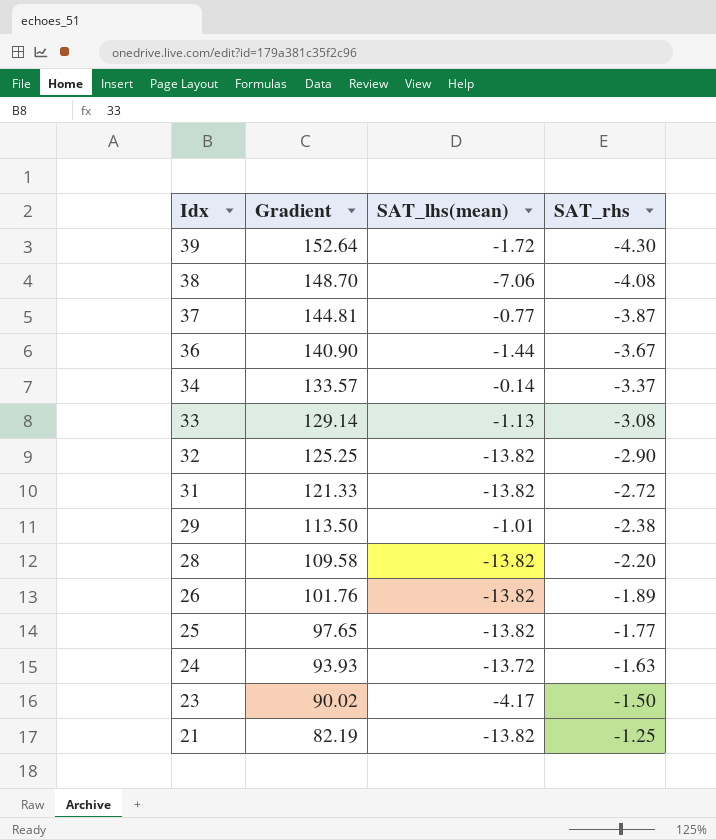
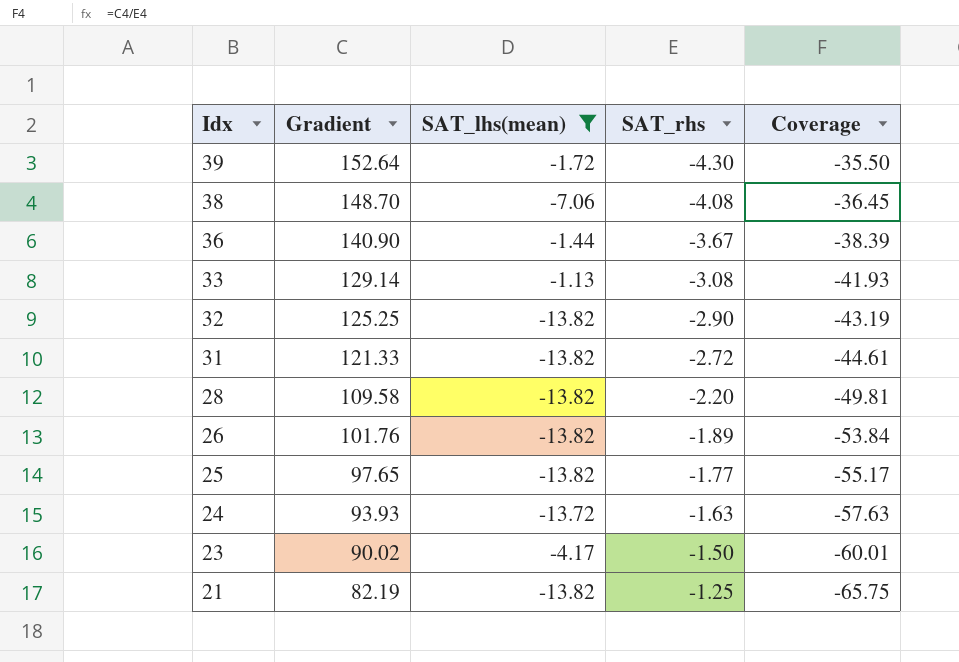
filter: none -> SAT_lhs(mean) <= -1.13
column Coverage | formula: none -> [Gradient] / [SAT_rhs]

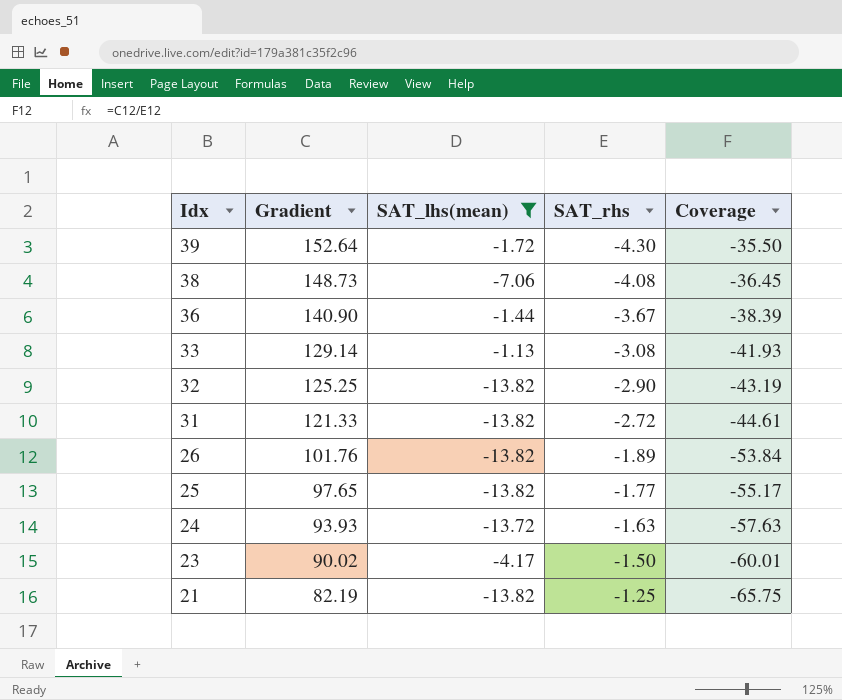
row 28: 109.58 | -13.82 | -2.20 | -49.81 -> none
38 | Gradient: 148.70 -> 148.73

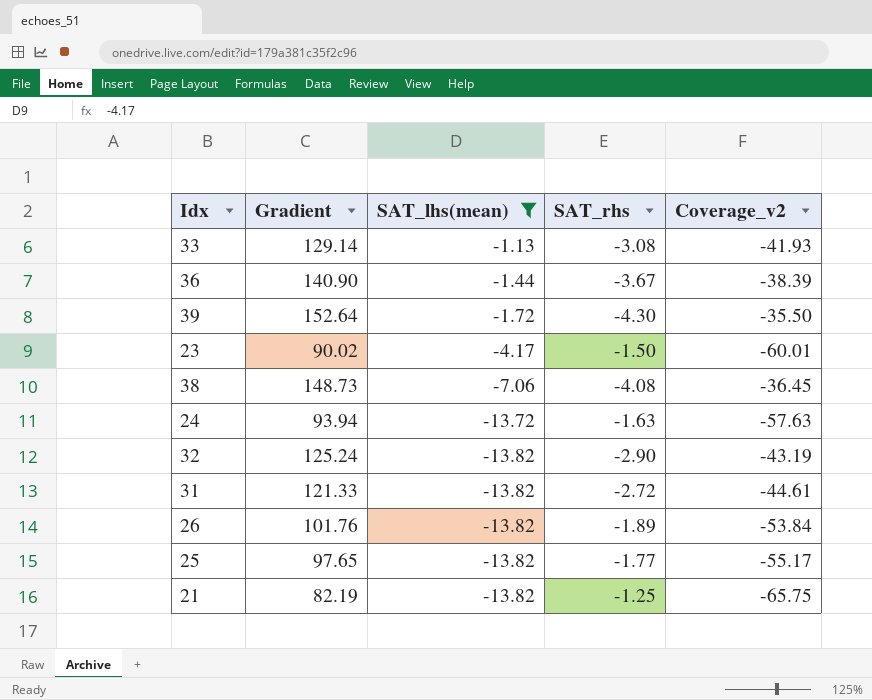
row order: Idx descending -> SAT_lhs(mean) descending
column name: Coverage -> Coverage_v2
24 | Gradient: 93.93 -> 93.94
32 | Gradient: 125.25 -> 125.24

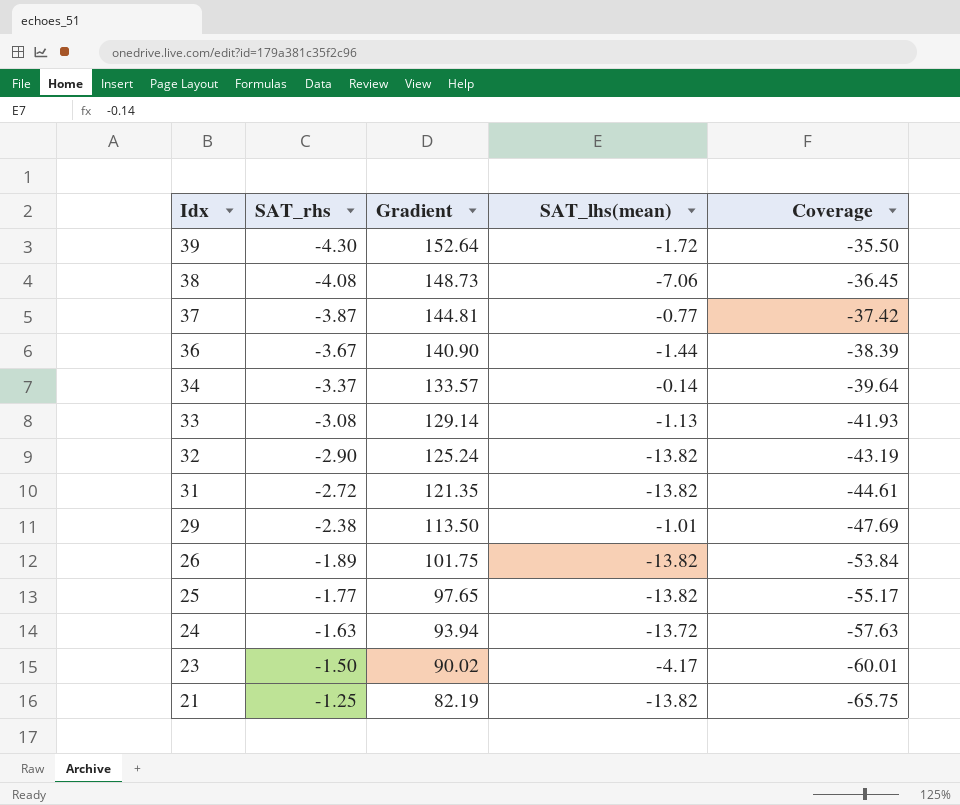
filter: SAT_lhs(mean) <= -1.13 -> none
row order: SAT_lhs(mean) descending -> Idx descending
column SAT_rhs | position: 4 -> 2
column name: Coverage_v2 -> Coverage
31 | Gradient: 121.33 -> 121.35
26 | Gradient: 101.76 -> 101.75

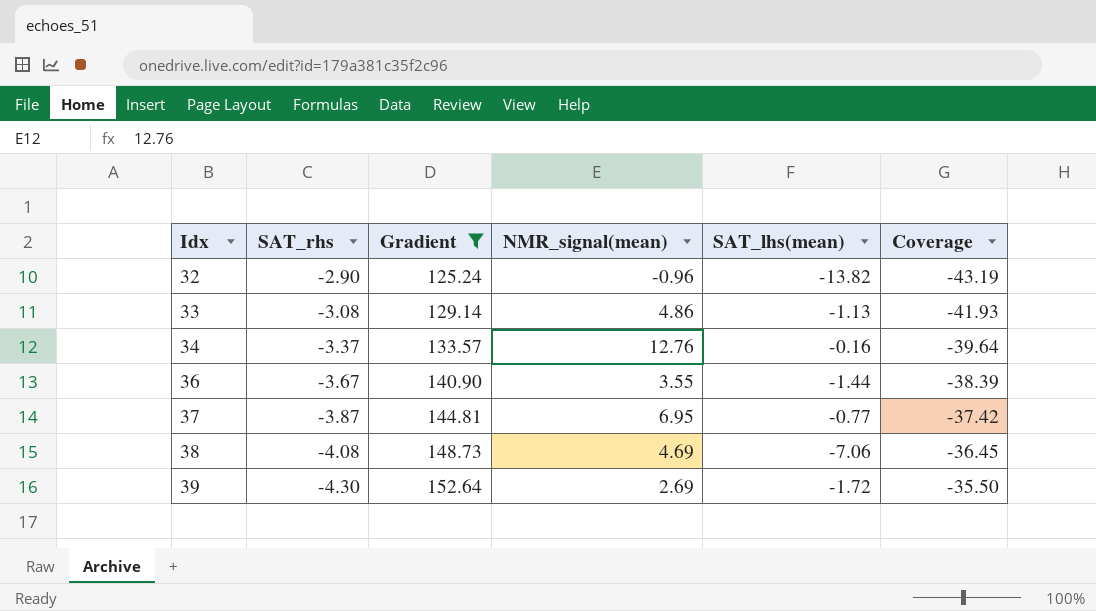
filter: none -> Gradient >= 125.24
row order: Idx descending -> Idx ascending
column NMR_signal(mean) | position: none -> 4
34 | SAT_lhs(mean): -0.14 -> -0.16

